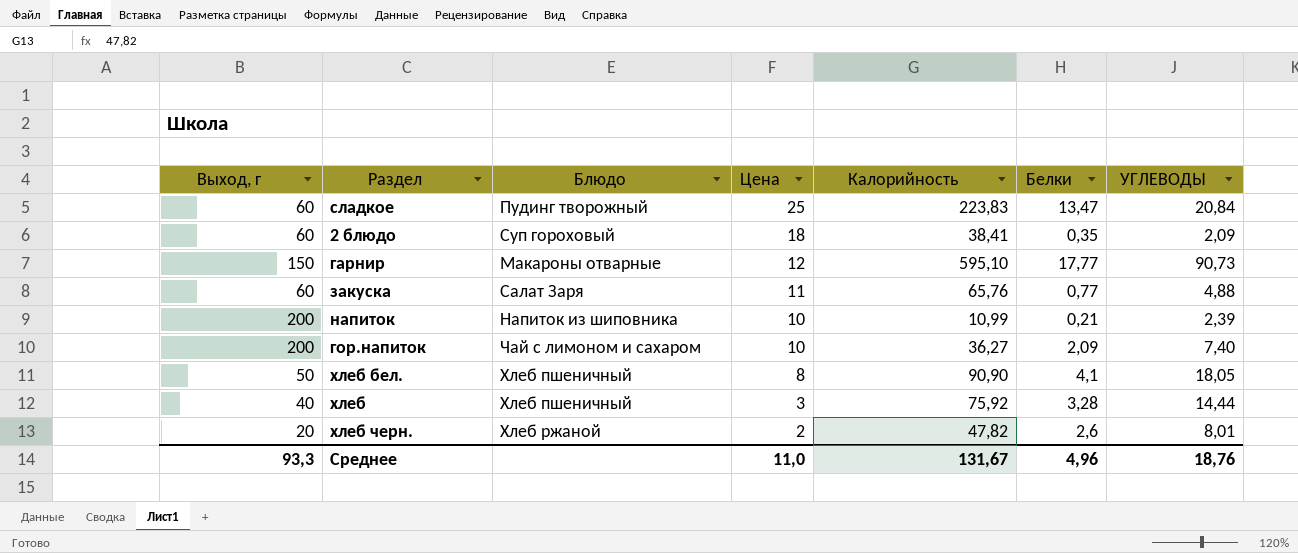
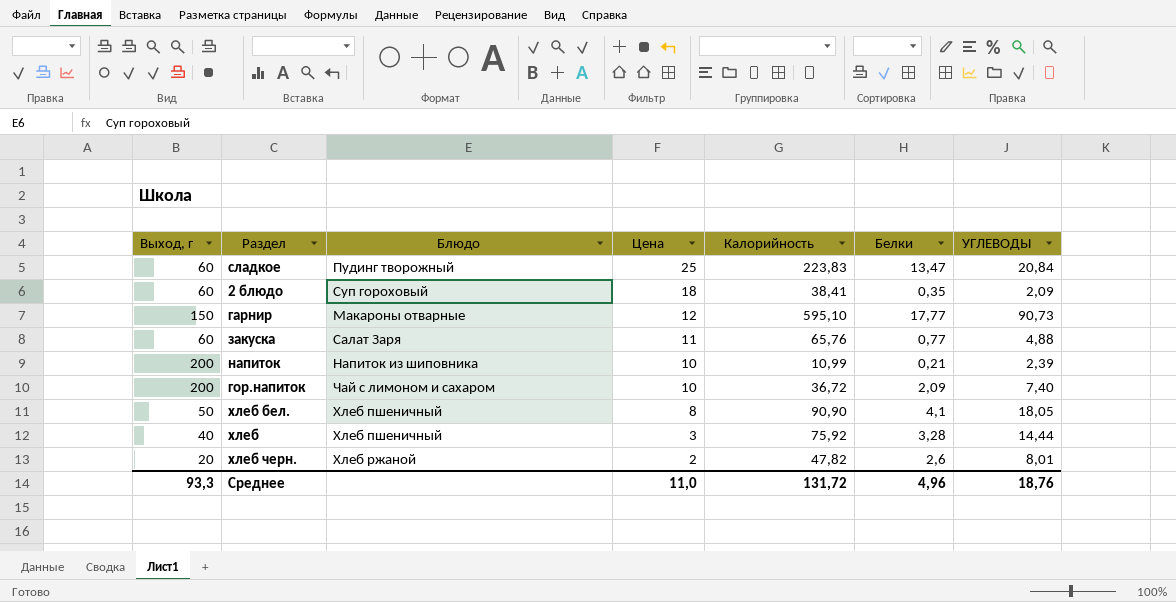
гор.напиток | Калорийность: 36,27 -> 36,72
Среднее | Калорийность: 131,67 -> 131,72

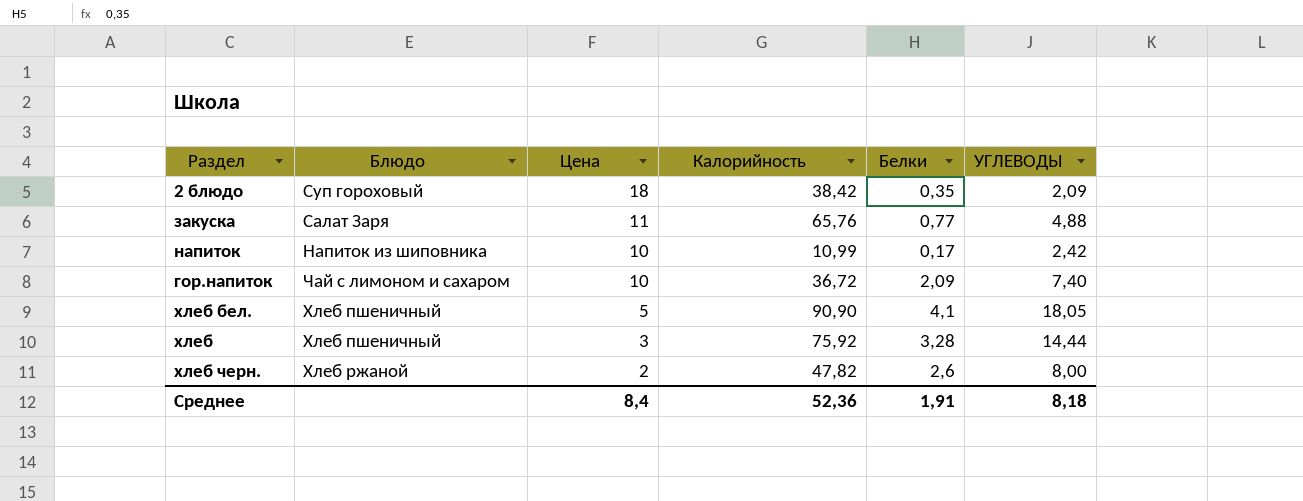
column Выход, г | position: 1 -> none
row сладкое: 60 | Пудинг творожный | 25 | 223,83 | 13,47 | 20,84 -> none
row гарнир: 150 | Макароны отварные | 12 | 595,10 | 17,77 | 90,73 -> none
2 блюдо | Калорийность: 38,41 -> 38,42
напиток | Белки: 0,21 -> 0,17
напиток | УГЛЕВОДЫ: 2,39 -> 2,42
хлеб бел. | Цена: 8 -> 5
хлеб черн. | УГЛЕВОДЫ: 8,01 -> 8,00
Среднее | Цена: 11,0 -> 8,4
Среднее | Калорийность: 131,72 -> 52,36
Среднее | Белки: 4,96 -> 1,91
Среднее | УГЛЕВОДЫ: 18,76 -> 8,18

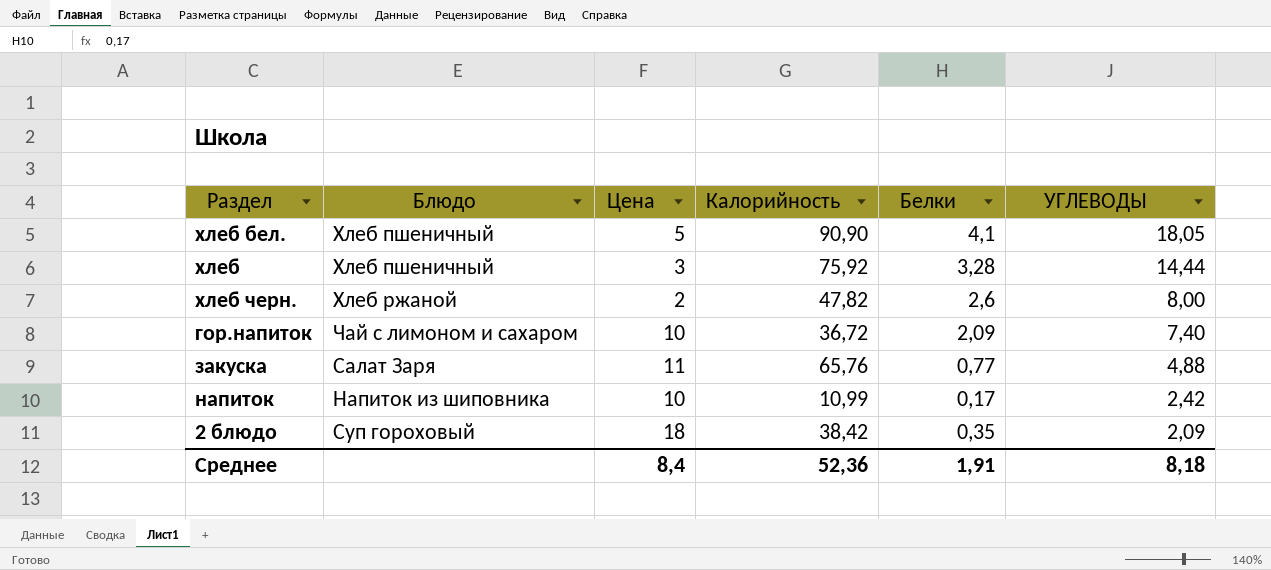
row order: Цена descending -> УГЛЕВОДЫ descending

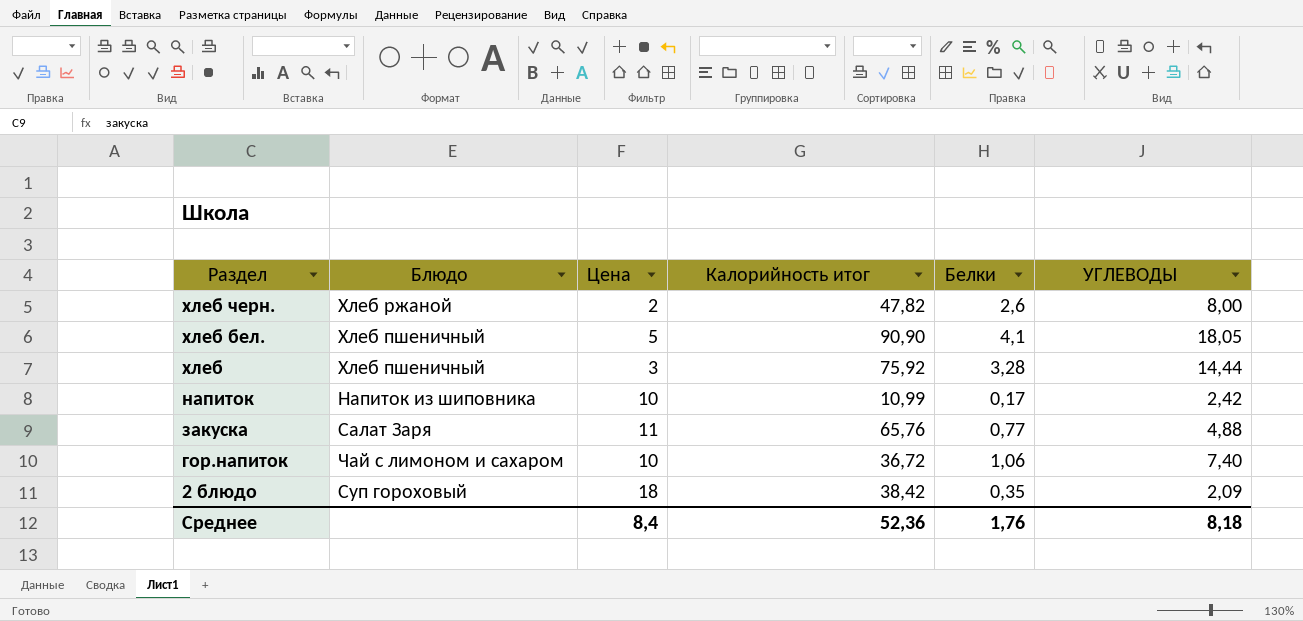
row order: УГЛЕВОДЫ descending -> Раздел descending
column name: Калорийность -> Калорийность итог
гор.напиток | Белки: 2,09 -> 1,06
Среднее | Белки: 1,91 -> 1,76

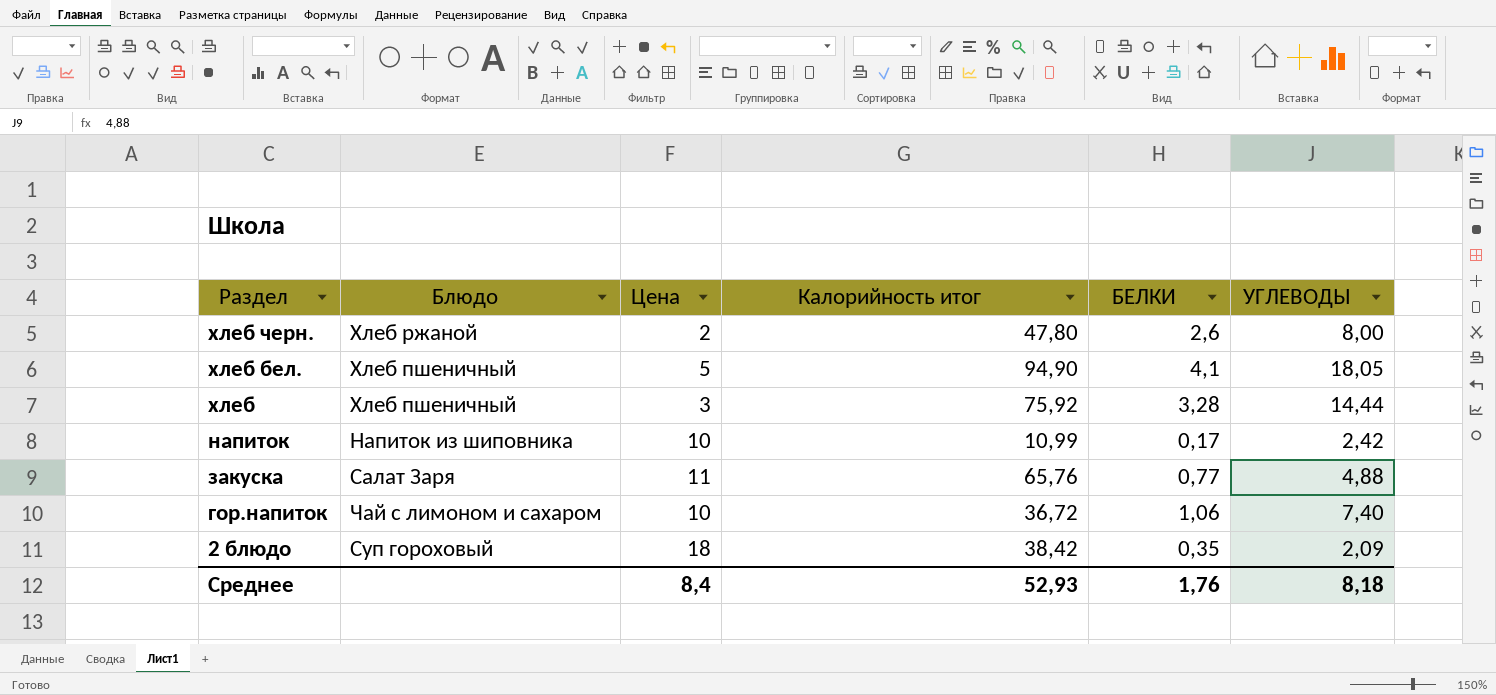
column name: Белки -> БЕЛКИ
хлеб черн. | Калорийность итог: 47,82 -> 47,80
хлеб бел. | Калорийность итог: 90,90 -> 94,90
Среднее | Калорийность итог: 52,36 -> 52,93

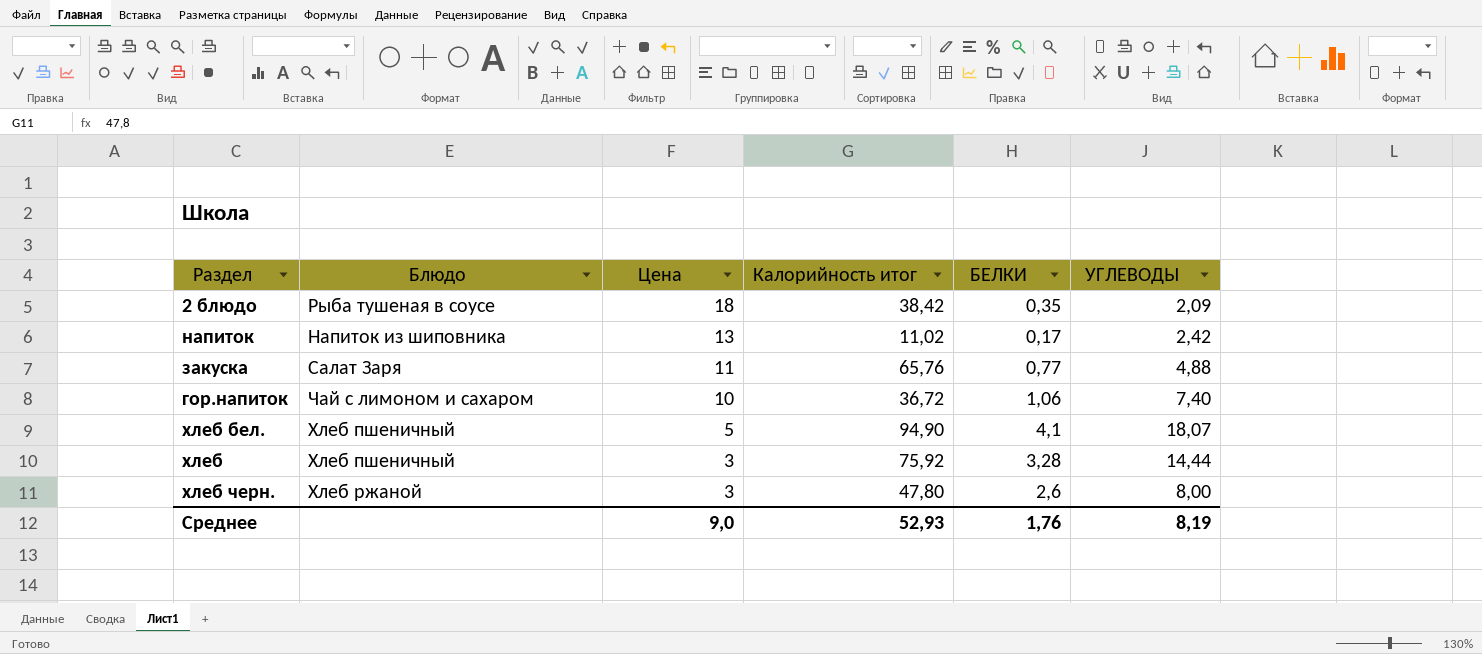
row order: Раздел descending -> Цена descending
2 блюдо | Блюдо: Суп гороховый -> Рыба тушеная в соусе
напиток | Цена: 10 -> 13
напиток | Калорийность итог: 10,99 -> 11,02
хлеб бел. | УГЛЕВОДЫ: 18,05 -> 18,07
хлеб черн. | Цена: 2 -> 3
Среднее | Цена: 8,4 -> 9,0
Среднее | УГЛЕВОДЫ: 8,18 -> 8,19

